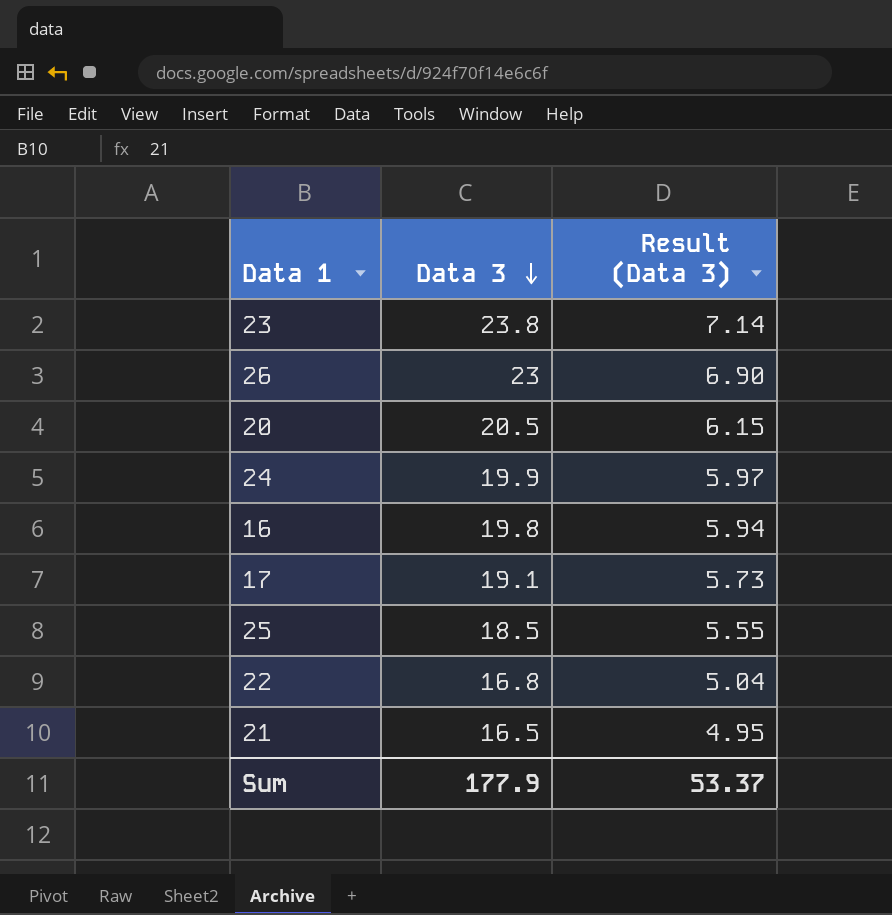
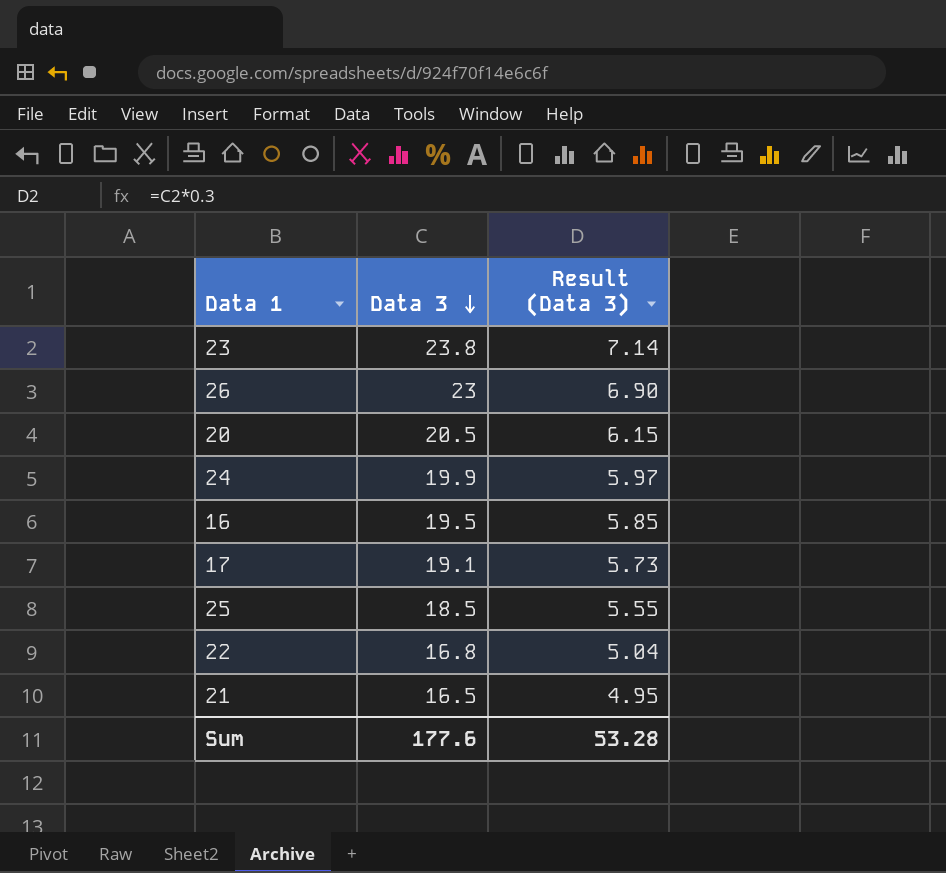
16 | Data 3: 19.8 -> 19.5
16 | Result (Data 3): 5.94 -> 5.85
Sum | Data 3: 177.9 -> 177.6
Sum | Result (Data 3): 53.37 -> 53.28

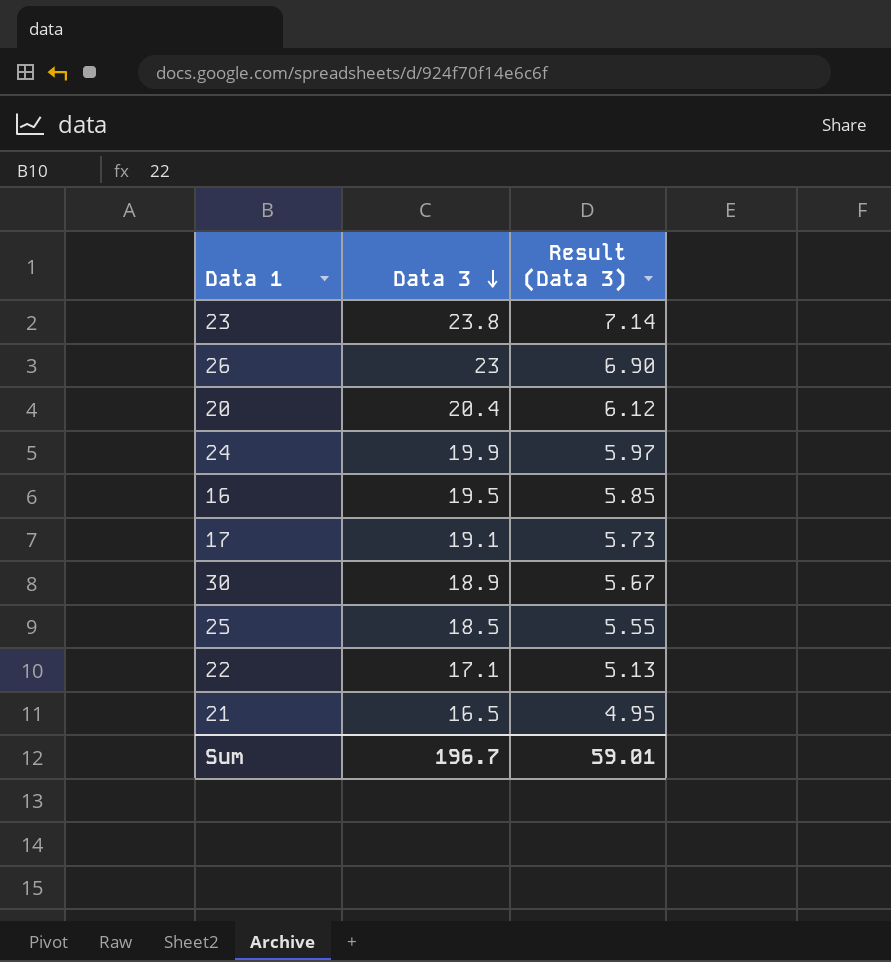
20 | Data 3: 20.5 -> 20.4
20 | Result (Data 3): 6.15 -> 6.12
row 30: none -> 18.9 | 5.67
22 | Data 3: 16.8 -> 17.1
22 | Result (Data 3): 5.04 -> 5.13
Sum | Data 3: 177.6 -> 196.7
Sum | Result (Data 3): 53.28 -> 59.01

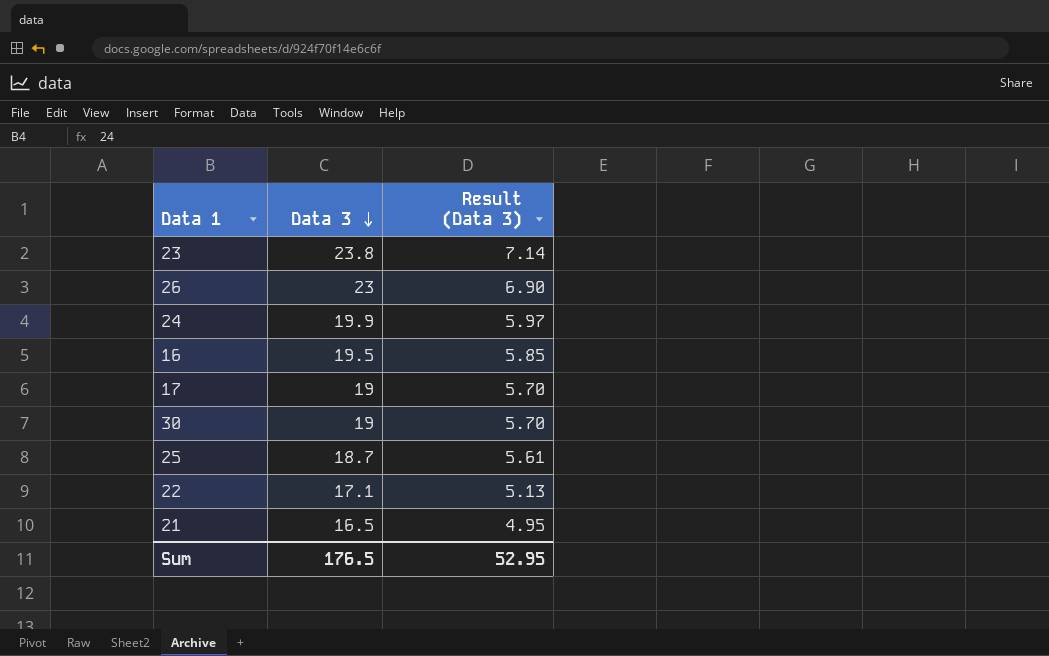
row 20: 20.4 | 6.12 -> none
17 | Data 3: 19.1 -> 19
17 | Result (Data 3): 5.73 -> 5.70
30 | Data 3: 18.9 -> 19
30 | Result (Data 3): 5.67 -> 5.70
25 | Data 3: 18.5 -> 18.7
25 | Result (Data 3): 5.55 -> 5.61
Sum | Data 3: 196.7 -> 176.5
Sum | Result (Data 3): 59.01 -> 52.95

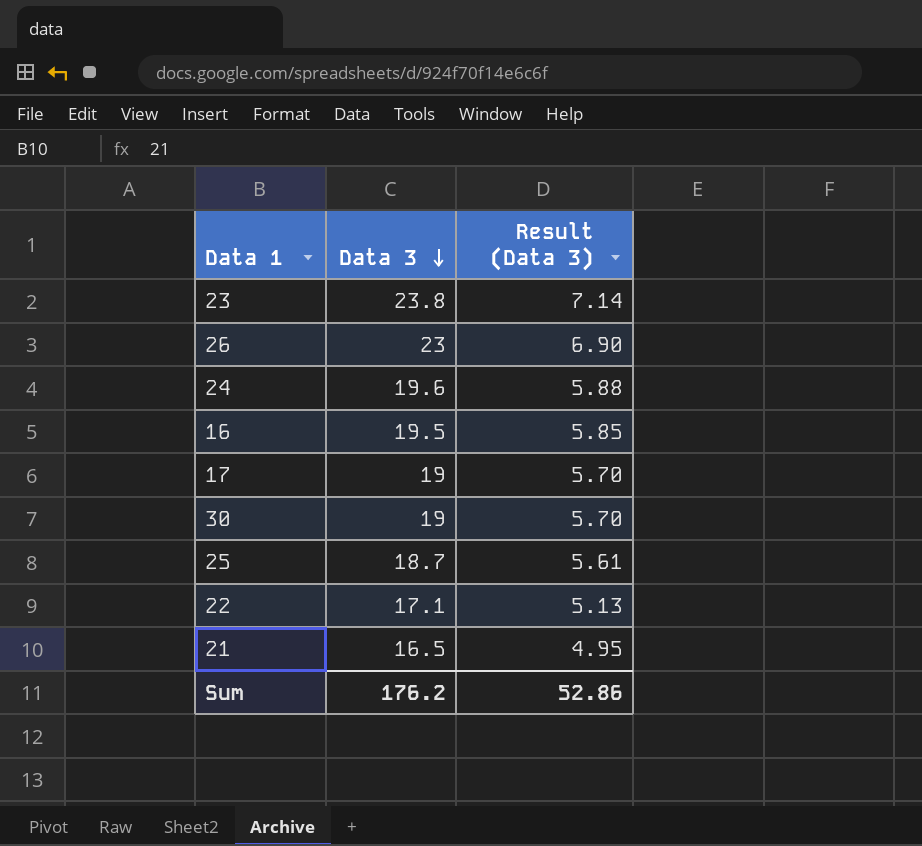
24 | Data 3: 19.9 -> 19.6
24 | Result (Data 3): 5.97 -> 5.88
Sum | Data 3: 176.5 -> 176.2
Sum | Result (Data 3): 52.95 -> 52.86

